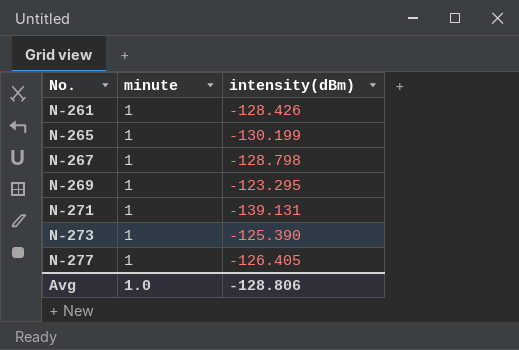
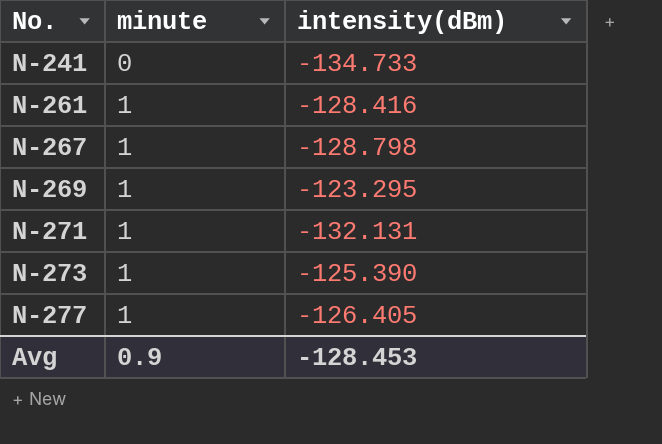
row N-265: 1 | -130.199 -> none
row N-241: none -> 0 | -134.733
N-261 | intensity(dBm): -128.426 -> -128.416
N-271 | intensity(dBm): -139.131 -> -132.131
Avg | minute: 1.0 -> 0.9
Avg | intensity(dBm): -128.806 -> -128.453

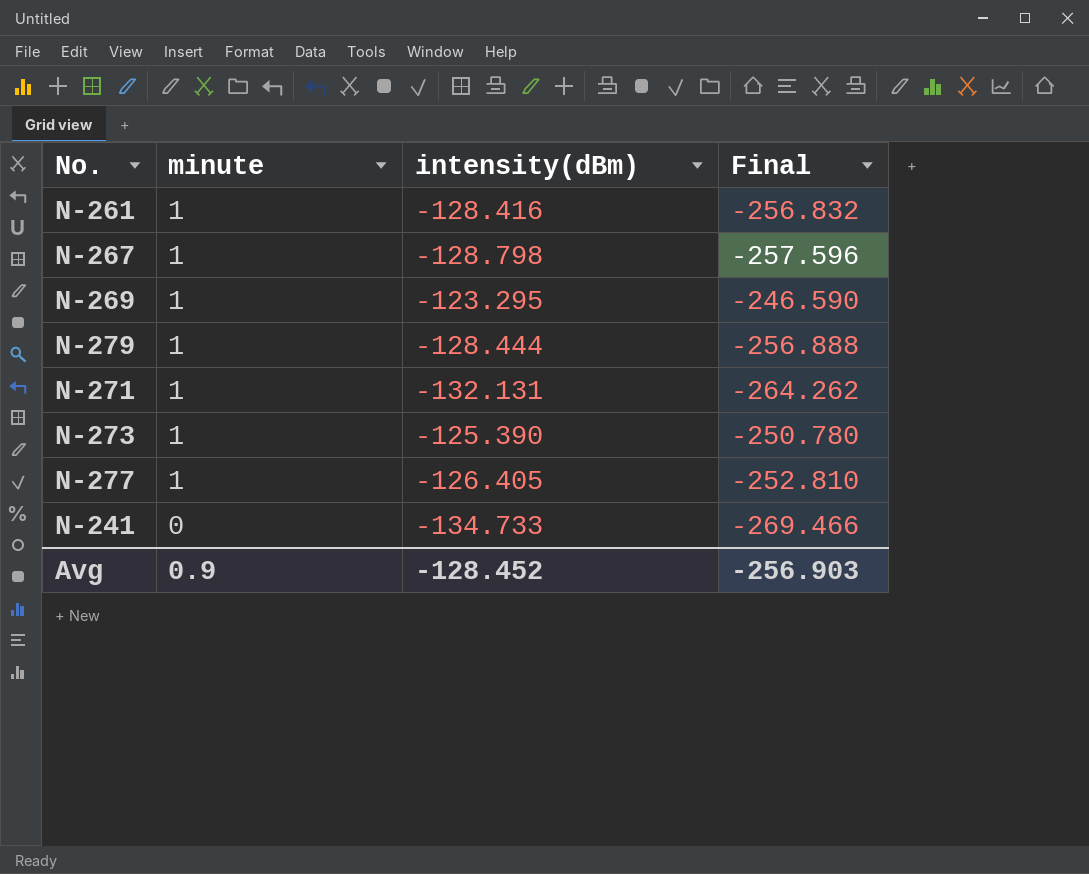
row order: No. ascending -> minute descending
column Final | formula: none -> [intensity(dBm)] * 2
row N-279: none -> 1 | -128.444 | -256.888
Avg | intensity(dBm): -128.453 -> -128.452

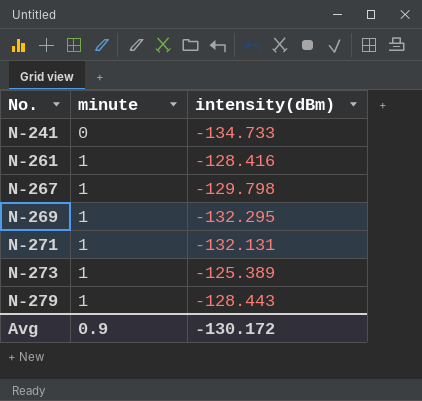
row order: minute descending -> No. ascending
column Final | formula: [intensity(dBm)] * 2 -> none
row N-277: 1 | -126.405 | -252.810 -> none
N-267 | intensity(dBm): -128.798 -> -129.798
N-269 | intensity(dBm): -123.295 -> -132.295
N-273 | intensity(dBm): -125.390 -> -125.389
N-279 | intensity(dBm): -128.444 -> -128.443
Avg | intensity(dBm): -128.452 -> -130.172

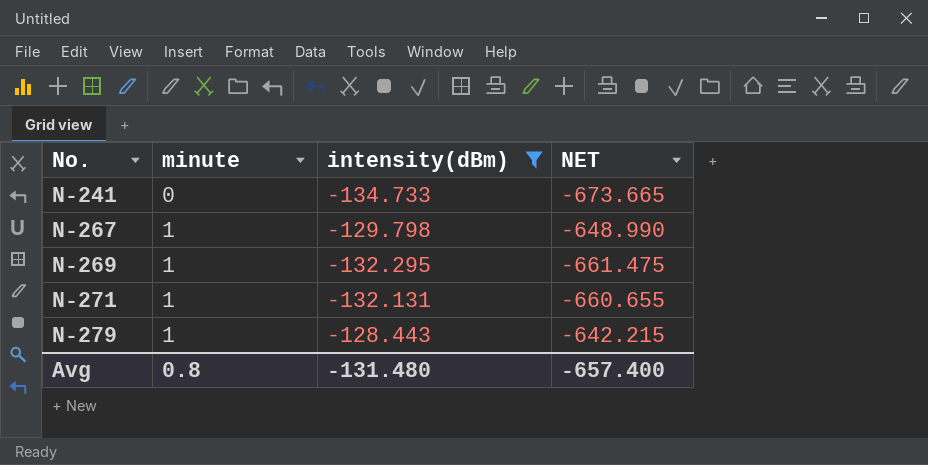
filter: none -> intensity(dBm) <= -128.443
column NET | formula: none -> [intensity(dBm)] * 5
Avg | minute: 0.9 -> 0.8
Avg | intensity(dBm): -130.172 -> -131.480

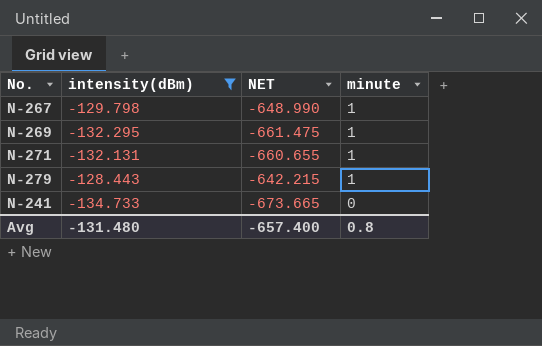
row order: No. ascending -> minute descending
column minute | position: 2 -> 4

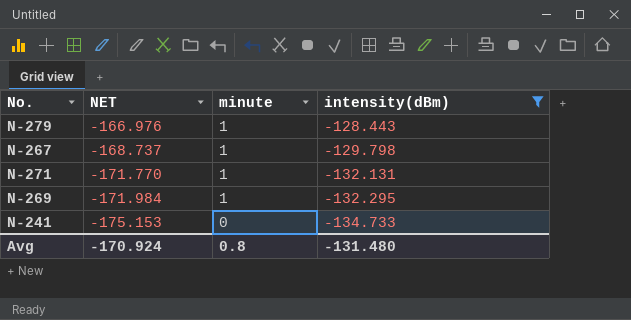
row order: minute descending -> NET descending
column NET | formula: [intensity(dBm)] * 5 -> [intensity(dBm)] * 1.3
column intensity(dBm) | position: 2 -> 4
Avg | NET: -657.400 -> -170.924

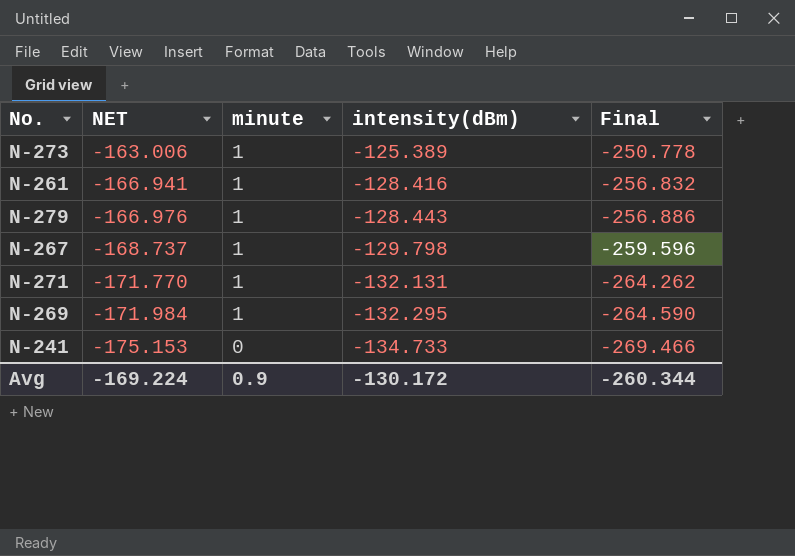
filter: intensity(dBm) <= -128.443 -> none
column Final | formula: none -> [intensity(dBm)] * 2
Avg | NET: -170.924 -> -169.224
Avg | minute: 0.8 -> 0.9
Avg | intensity(dBm): -131.480 -> -130.172

